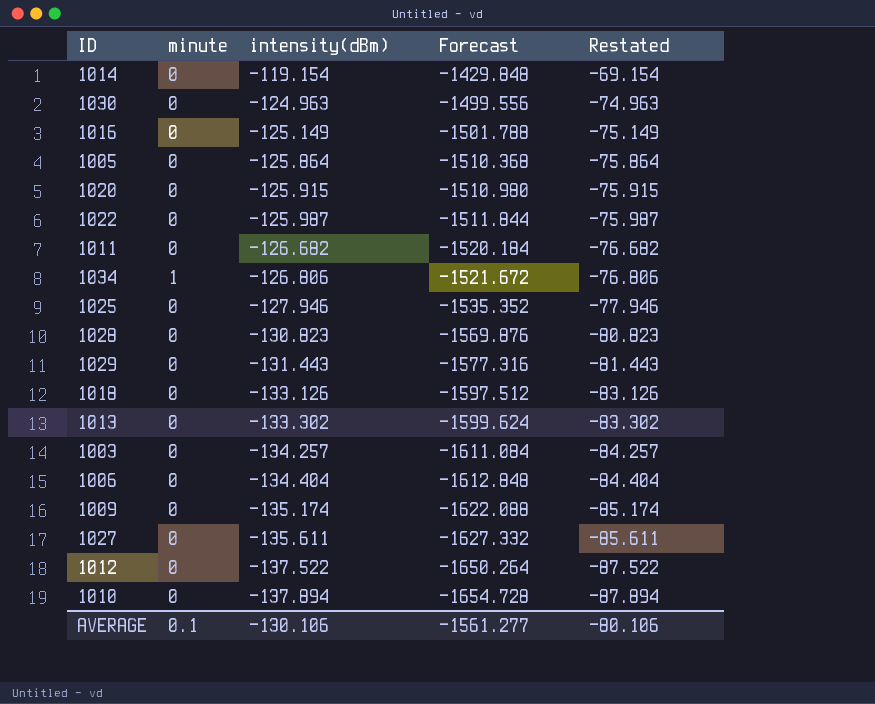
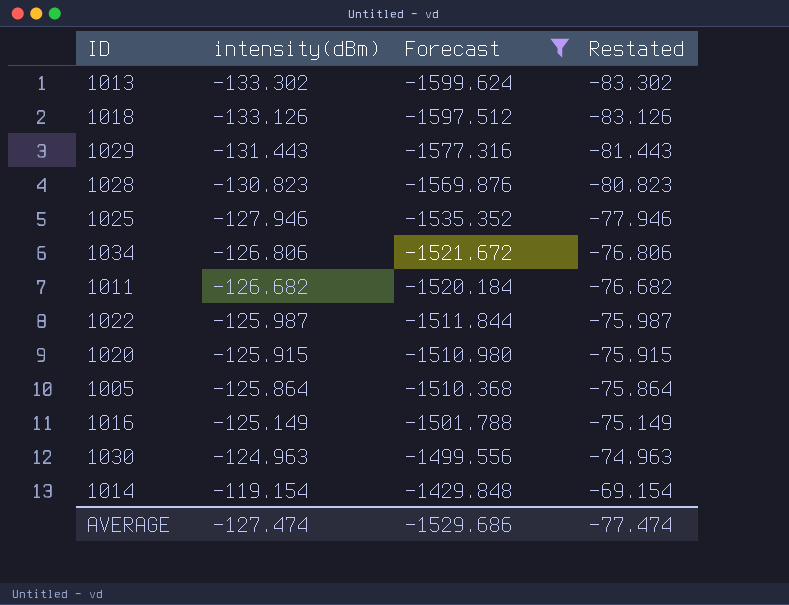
filter: none -> Forecast >= -1599.624
row order: intensity(dBm) descending -> intensity(dBm) ascending
column minute | position: 2 -> none
AVERAGE | intensity(dBm): -130.106 -> -127.474
AVERAGE | Forecast: -1561.277 -> -1529.686
AVERAGE | Restated: -80.106 -> -77.474

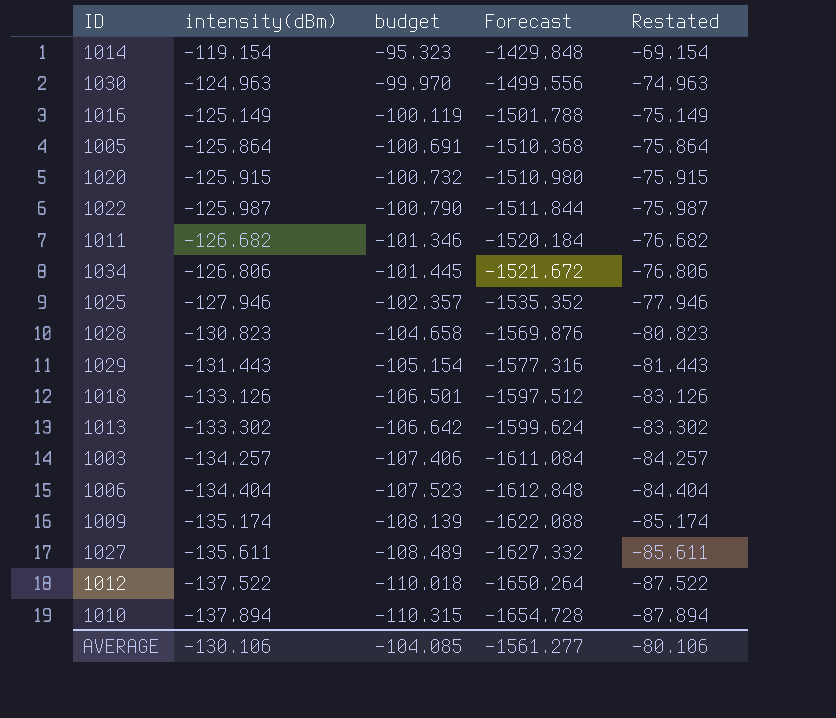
filter: Forecast >= -1599.624 -> none
row order: intensity(dBm) ascending -> intensity(dBm) descending
column budget | formula: none -> [intensity(dBm)] * 0.8
AVERAGE | intensity(dBm): -127.474 -> -130.106
AVERAGE | Forecast: -1529.686 -> -1561.277
AVERAGE | Restated: -77.474 -> -80.106

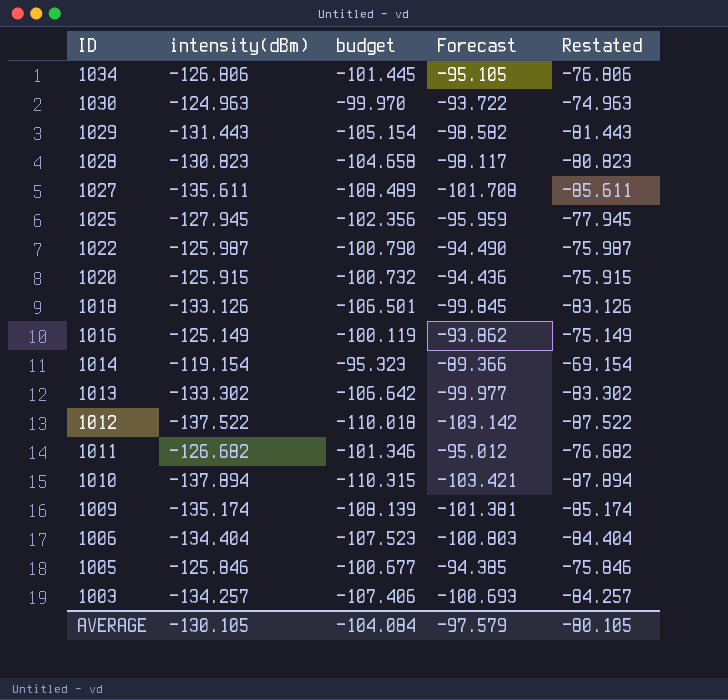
row order: intensity(dBm) descending -> ID descending
column Forecast | formula: [intensity(dBm)] * 12 -> [intensity(dBm)] * 0.75
1025 | intensity(dBm): -127.946 -> -127.945
1025 | budget: -102.357 -> -102.356
1025 | Restated: -77.946 -> -77.945
1005 | intensity(dBm): -125.864 -> -125.846
1005 | budget: -100.691 -> -100.677
1005 | Restated: -75.864 -> -75.846
AVERAGE | intensity(dBm): -130.106 -> -130.105
AVERAGE | budget: -104.085 -> -104.084
AVERAGE | Forecast: -1561.277 -> -97.579
AVERAGE | Restated: -80.106 -> -80.105

